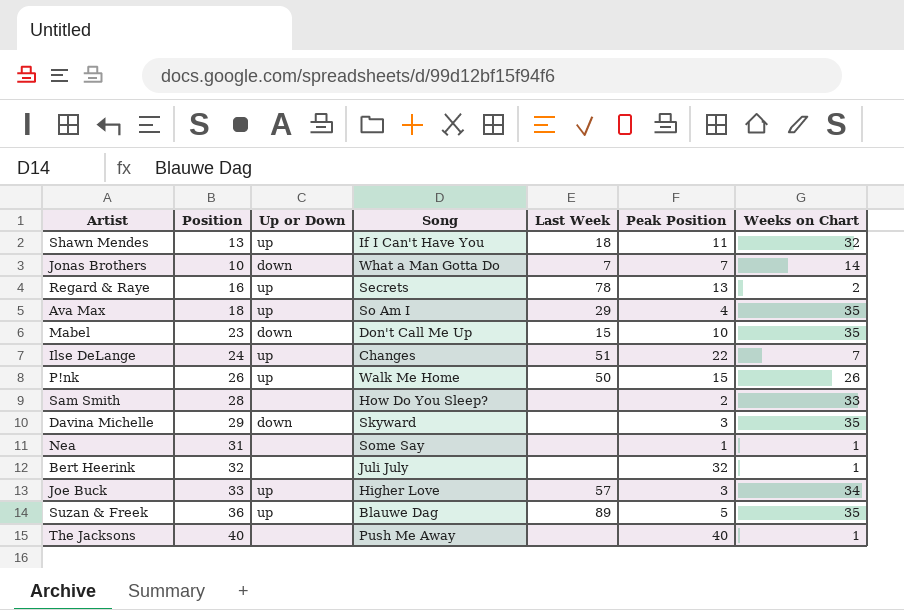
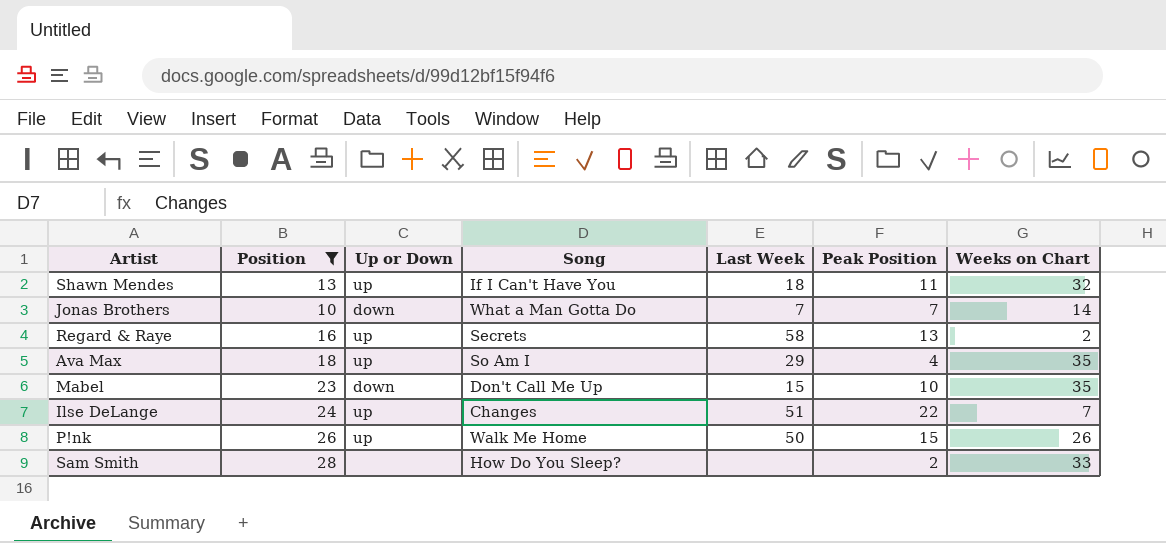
filter: none -> Position <= 28
Regard & Raye | Last Week: 78 -> 58

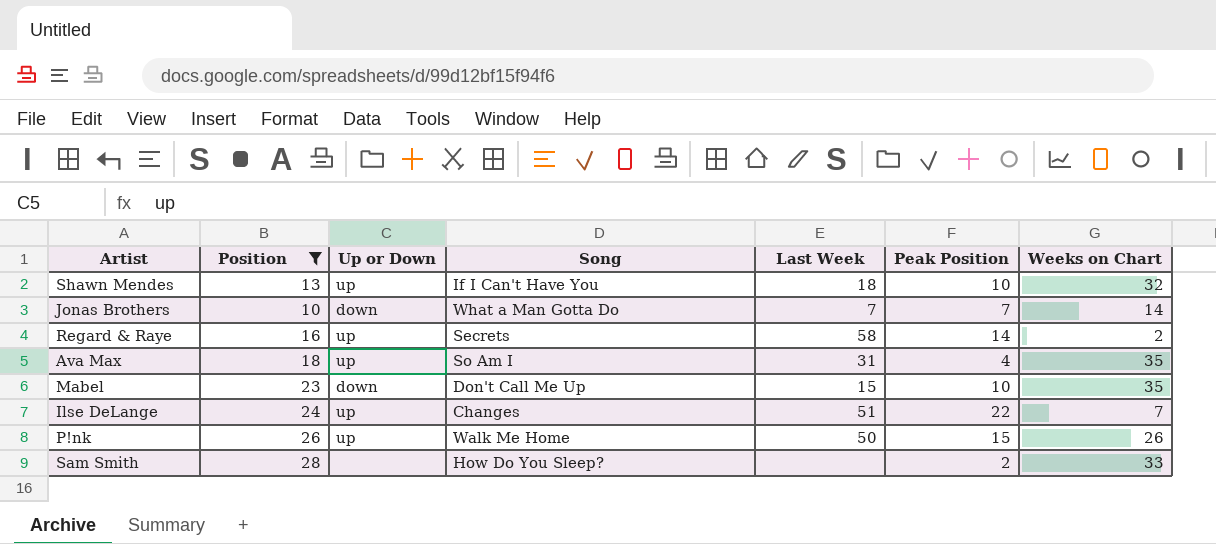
Shawn Mendes | Peak Position: 11 -> 10
Regard & Raye | Peak Position: 13 -> 14
Ava Max | Last Week: 29 -> 31

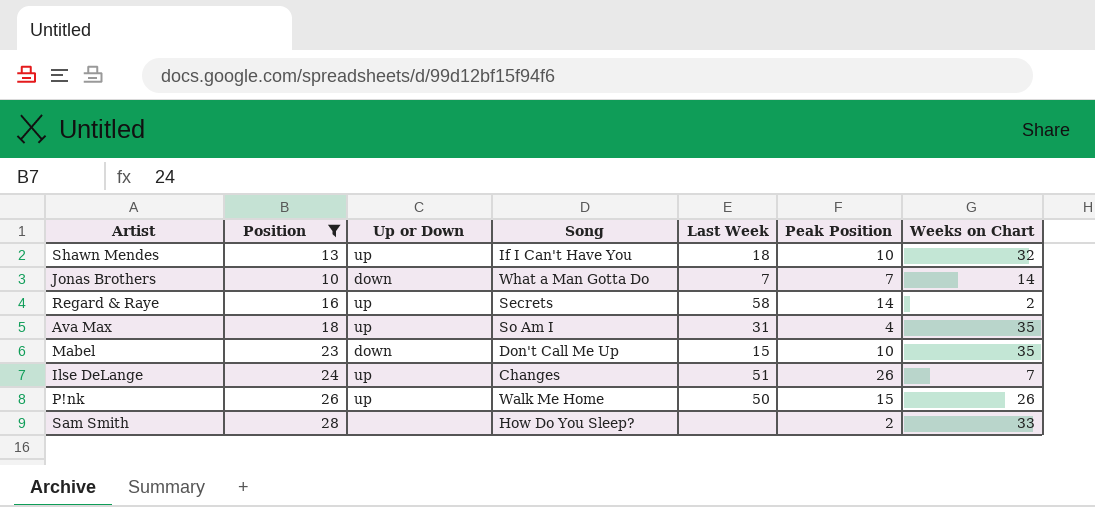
Ilse DeLange | Peak Position: 22 -> 26

